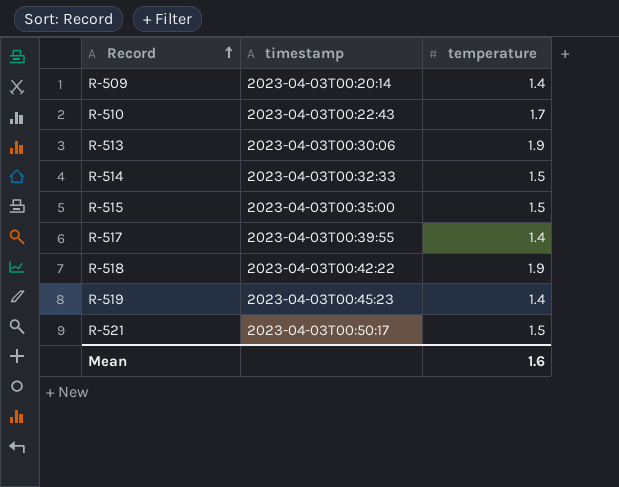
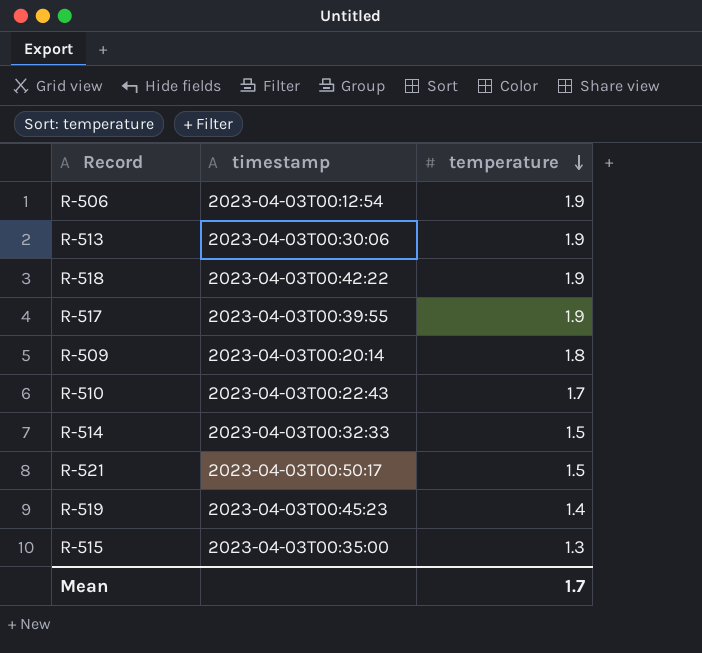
row order: Record ascending -> temperature descending
row R-506: none -> 2023-04-03T00:12:54 | 1.9
R-517 | temperature: 1.4 -> 1.9
R-509 | temperature: 1.4 -> 1.8
R-515 | temperature: 1.5 -> 1.3
Mean | temperature: 1.6 -> 1.7

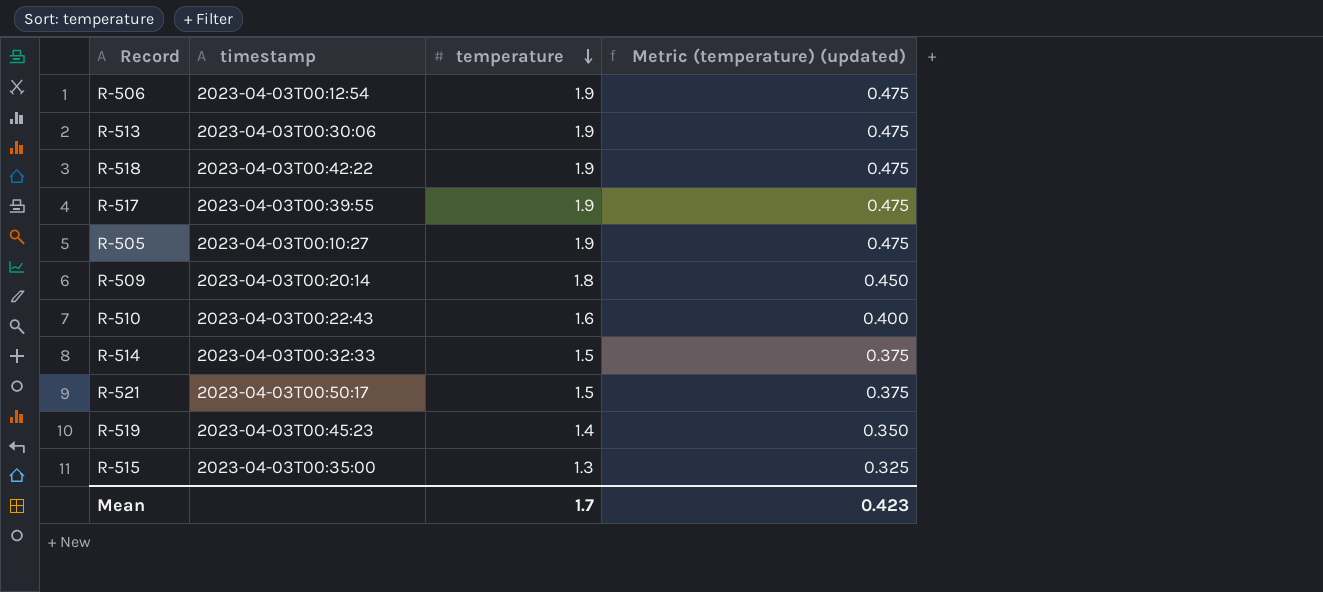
column Metric (temperature) (updated) | formula: none -> [temperature] * 0.25
row R-505: none -> 2023-04-03T00:10:27 | 1.9 | 0.475
R-510 | temperature: 1.7 -> 1.6

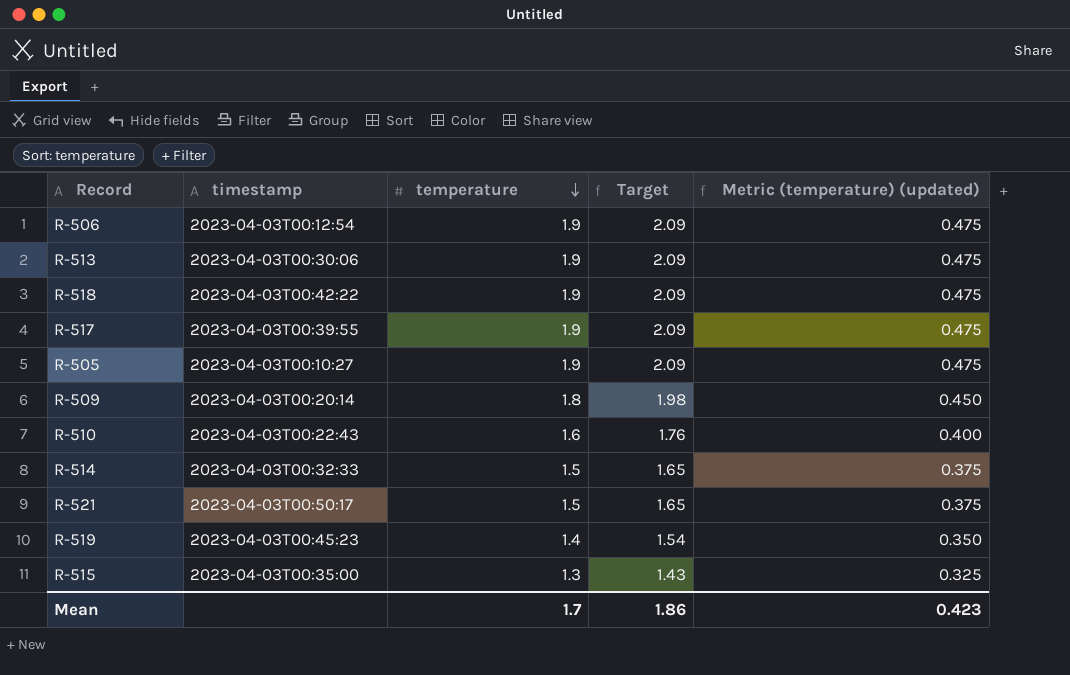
column Target | formula: none -> [temperature] * 1.1

